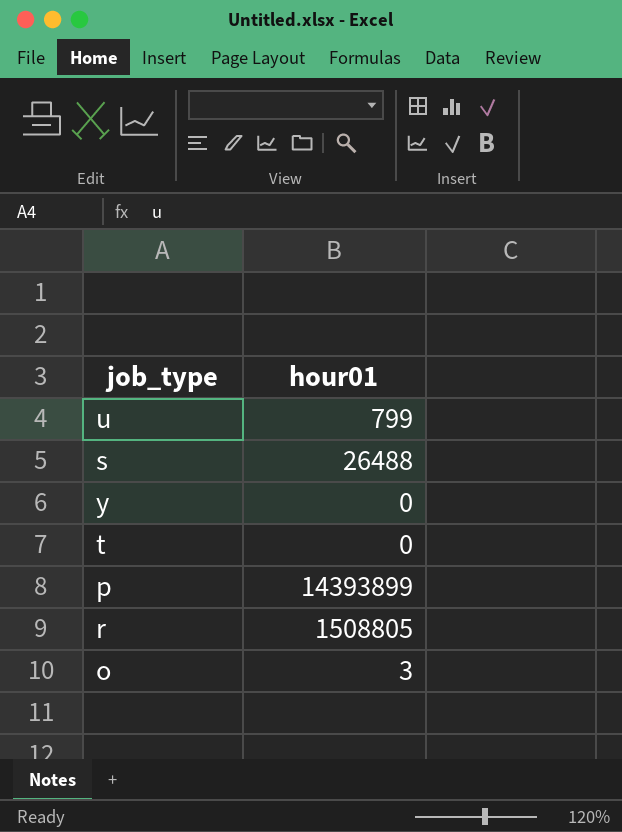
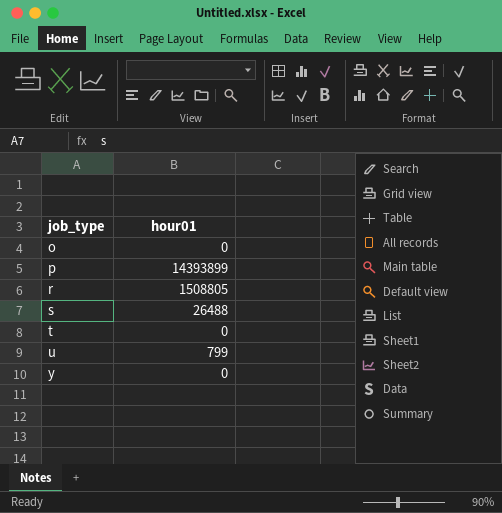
row order: none -> job_type ascending
o | hour01: 3 -> 0

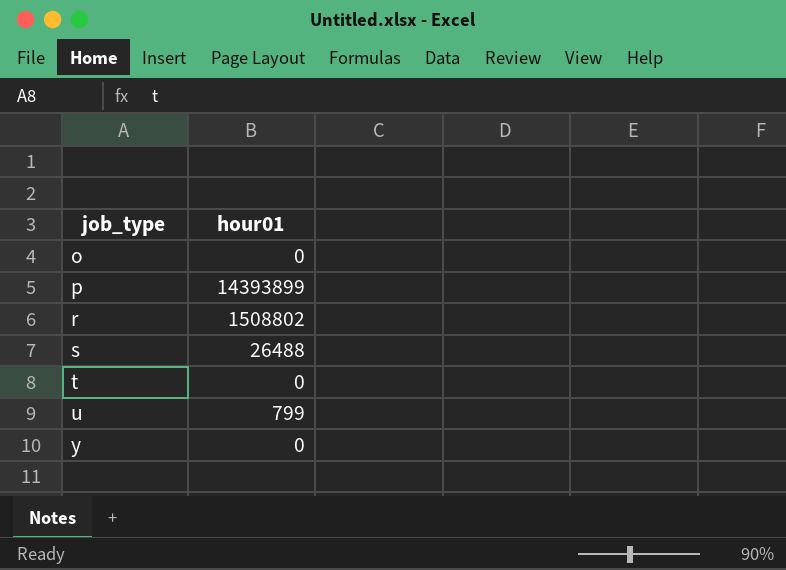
r | hour01: 1508805 -> 1508802

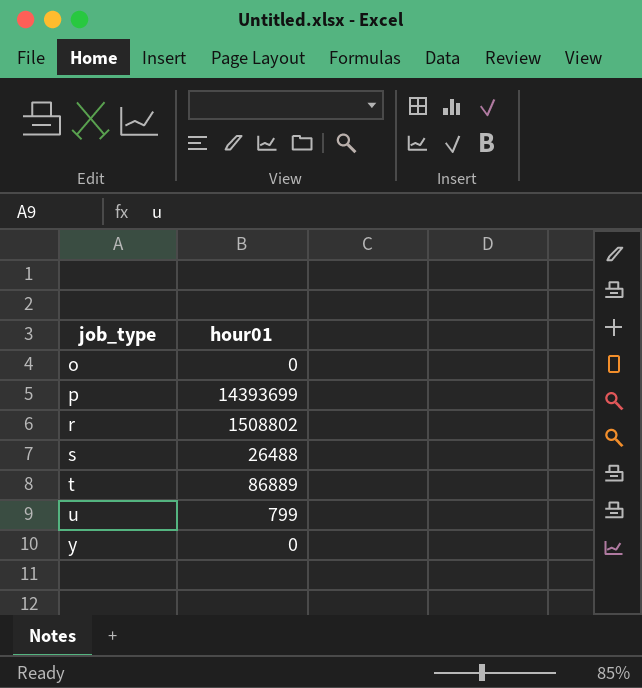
p | hour01: 14393899 -> 14393699
t | hour01: 0 -> 86889

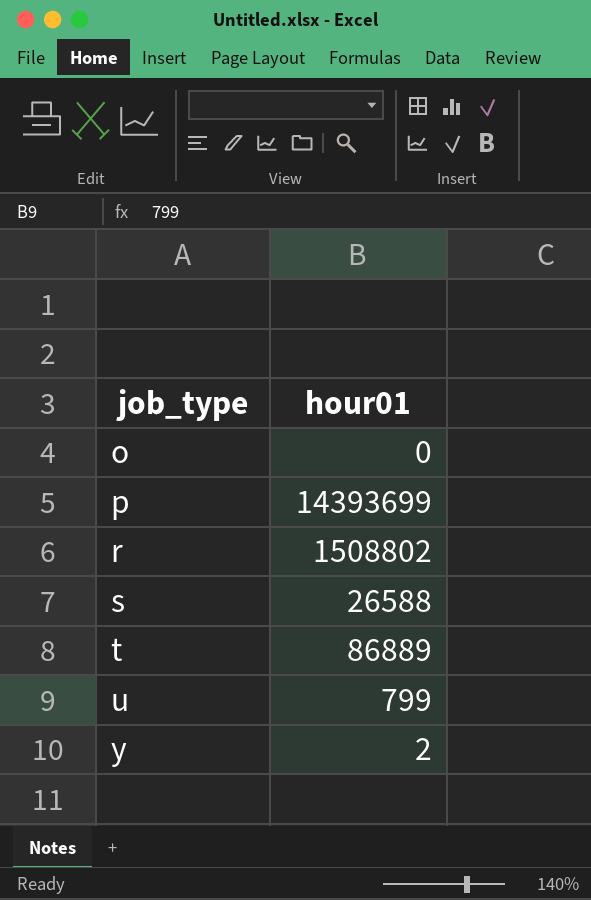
s | hour01: 26488 -> 26588
y | hour01: 0 -> 2

